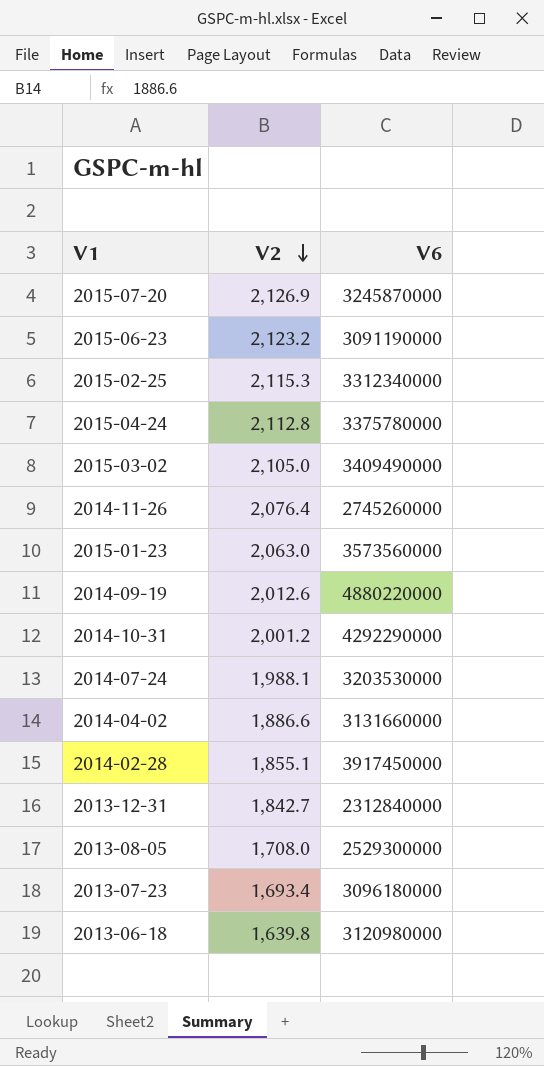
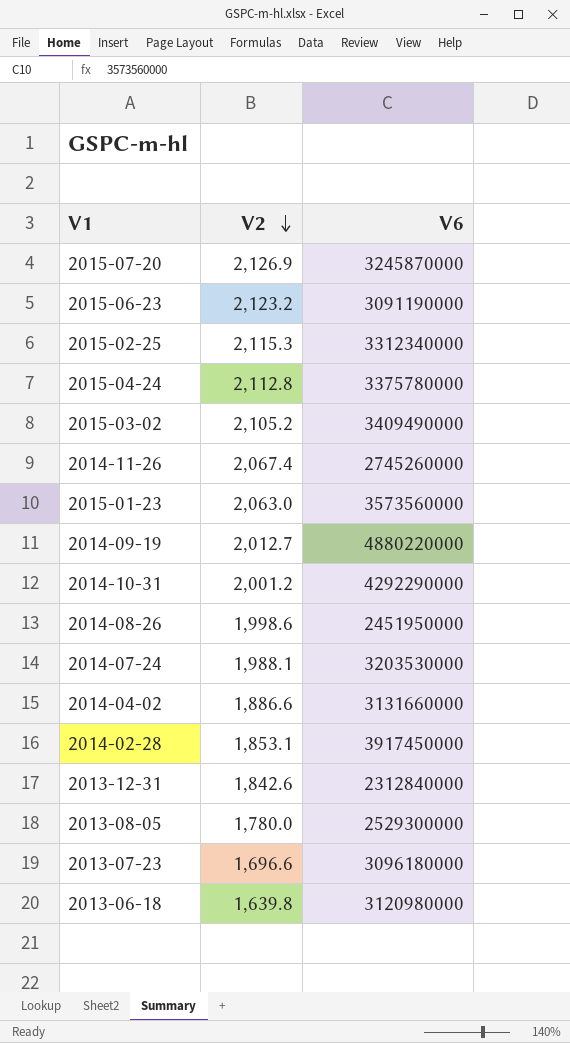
2015-03-02 | V2: 2,105.0 -> 2,105.2
2014-11-26 | V2: 2,076.4 -> 2,067.4
2014-09-19 | V2: 2,012.6 -> 2,012.7
row 2014-08-26: none -> 1,998.6 | 2451950000
2014-02-28 | V2: 1,855.1 -> 1,853.1
2013-12-31 | V2: 1,842.7 -> 1,842.6
2013-08-05 | V2: 1,708.0 -> 1,780.0
2013-07-23 | V2: 1,693.4 -> 1,696.6

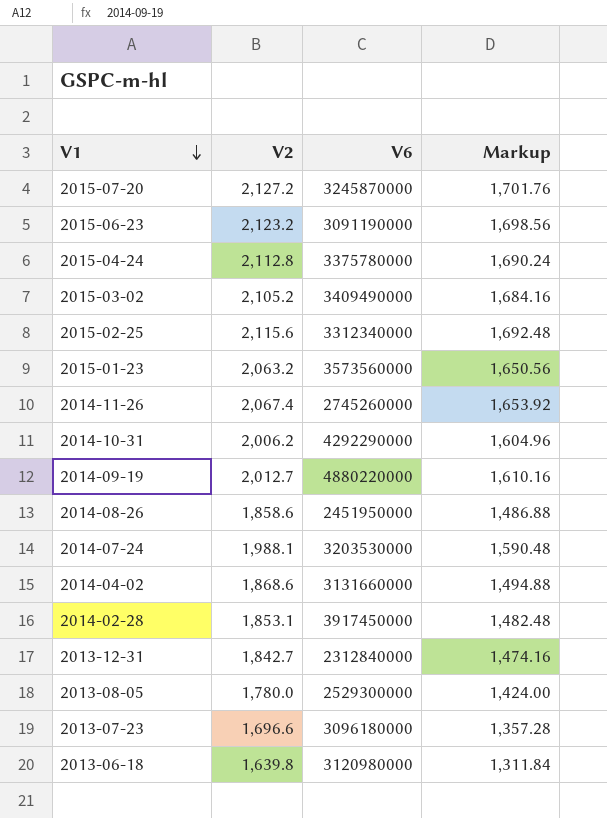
row order: V2 descending -> V1 descending
column Markup | formula: none -> [V2] * 0.8
2015-07-20 | V2: 2,126.9 -> 2,127.2
2015-02-25 | V2: 2,115.3 -> 2,115.6
2015-01-23 | V2: 2,063.0 -> 2,063.2
2014-10-31 | V2: 2,001.2 -> 2,006.2
2014-08-26 | V2: 1,998.6 -> 1,858.6
2014-04-02 | V2: 1,886.6 -> 1,868.6
2013-12-31 | V2: 1,842.6 -> 1,842.7

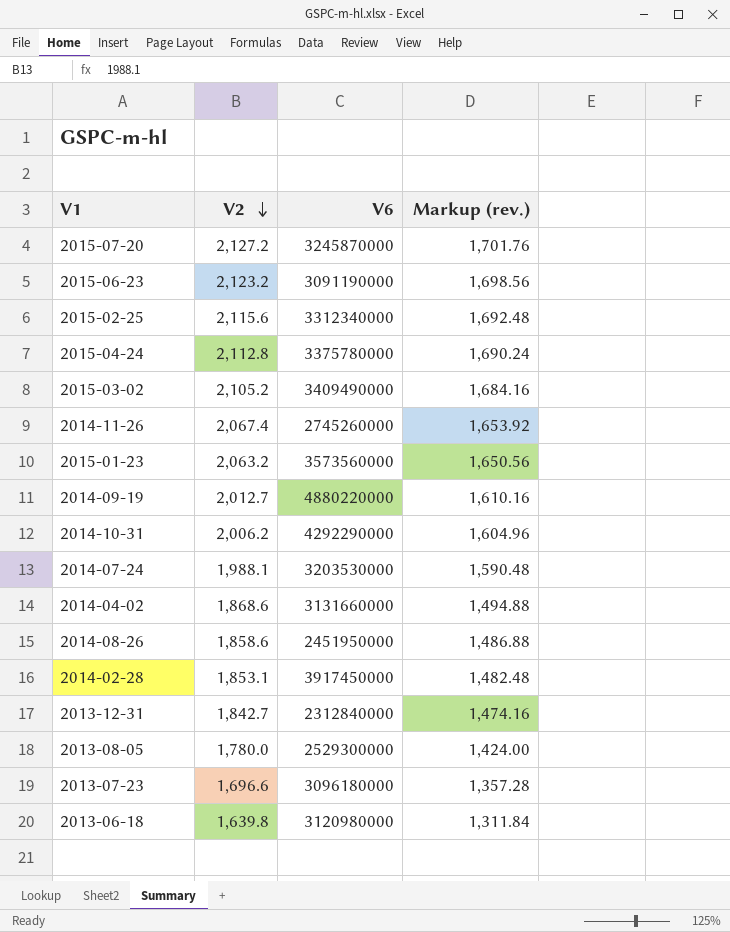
row order: V1 descending -> V2 descending
column name: Markup -> Markup (rev.)

